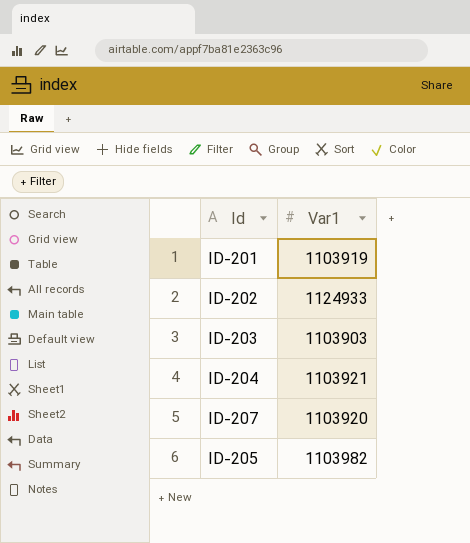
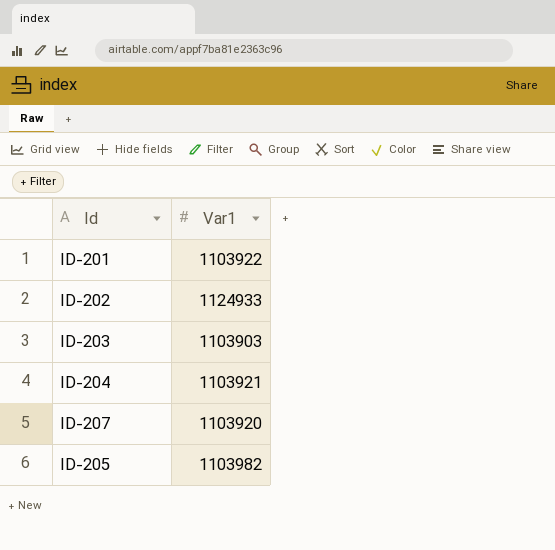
ID-201 | Var1: 1103919 -> 1103922

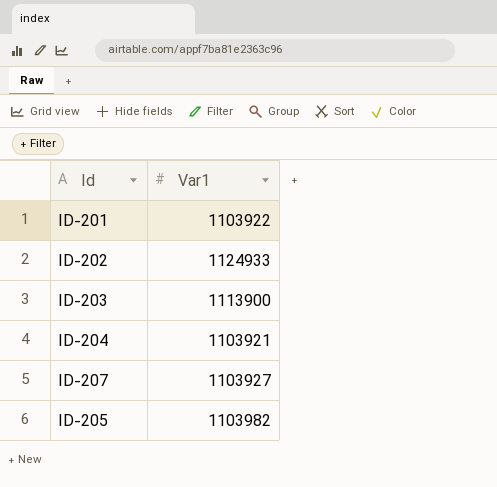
ID-203 | Var1: 1103903 -> 1113900
ID-207 | Var1: 1103920 -> 1103927

